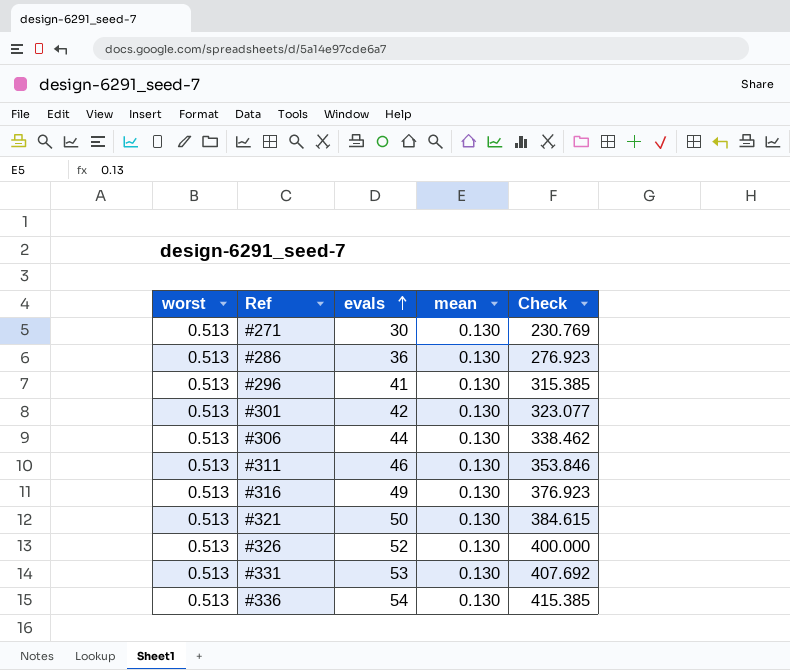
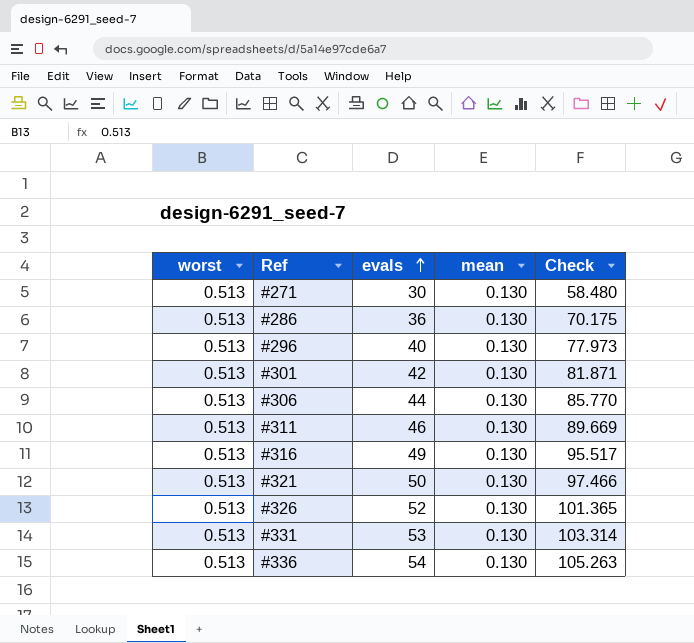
column Check | formula: [evals] / [mean] -> [evals] / [worst]
#296 | evals: 41 -> 40

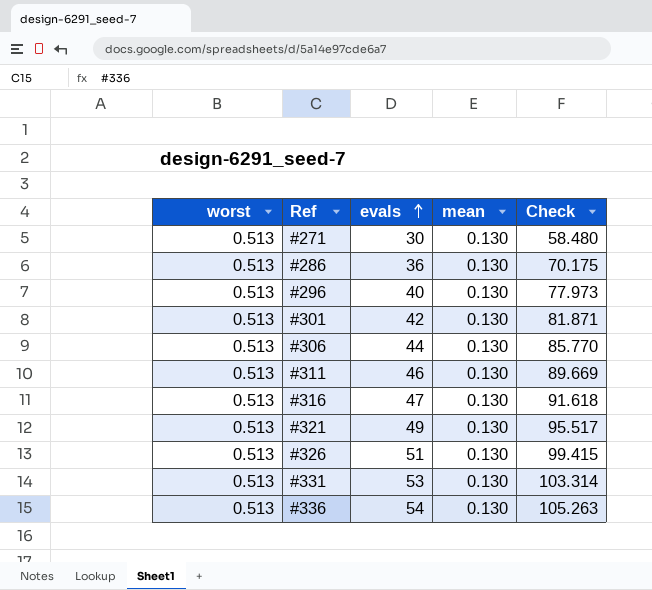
#316 | evals: 49 -> 47
#316 | Check: 95.517 -> 91.618
#321 | evals: 50 -> 49
#321 | Check: 97.466 -> 95.517
#326 | evals: 52 -> 51
#326 | Check: 101.365 -> 99.415

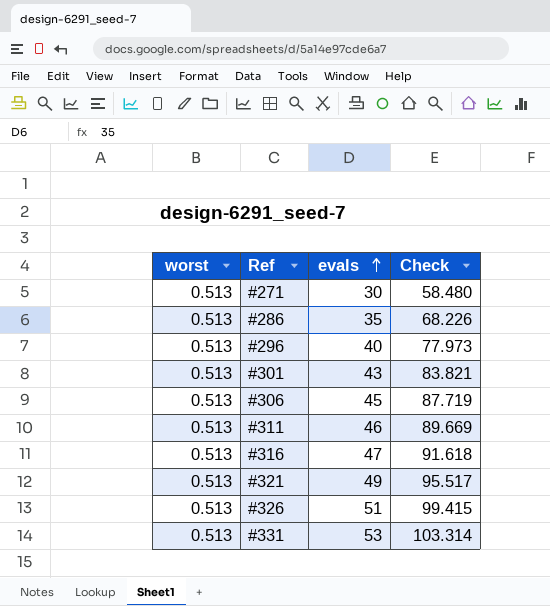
column mean | position: 4 -> none
row #336: 0.513 | 54 | 0.130 | 105.263 -> none
#286 | evals: 36 -> 35
#286 | Check: 70.175 -> 68.226
#301 | evals: 42 -> 43
#301 | Check: 81.871 -> 83.821
#306 | evals: 44 -> 45
#306 | Check: 85.770 -> 87.719

